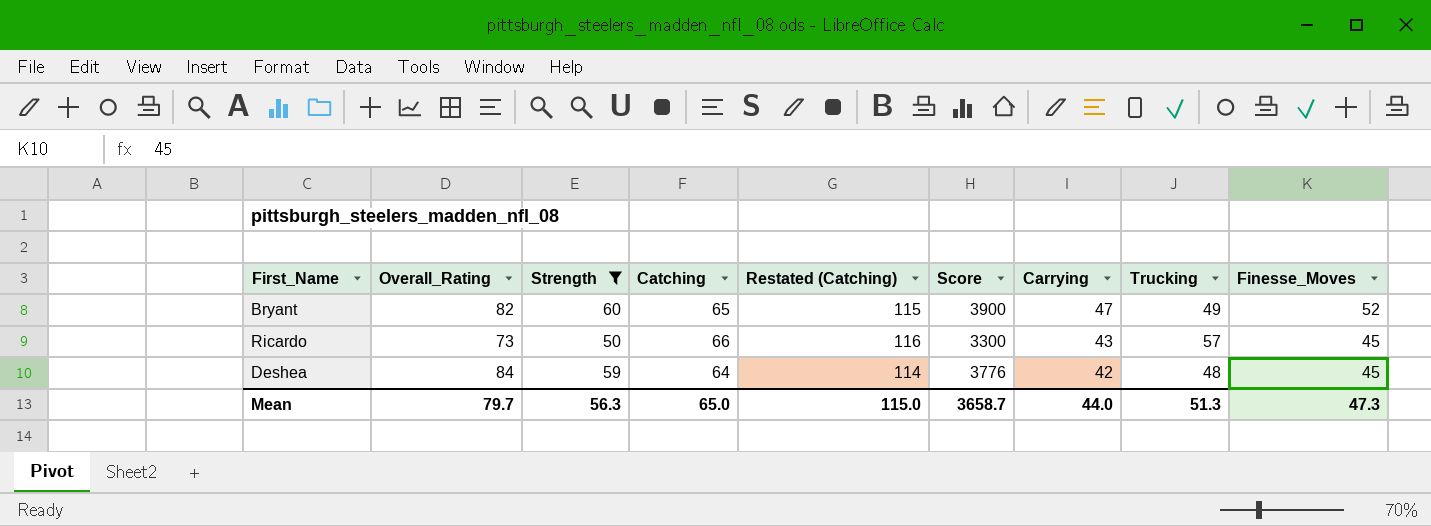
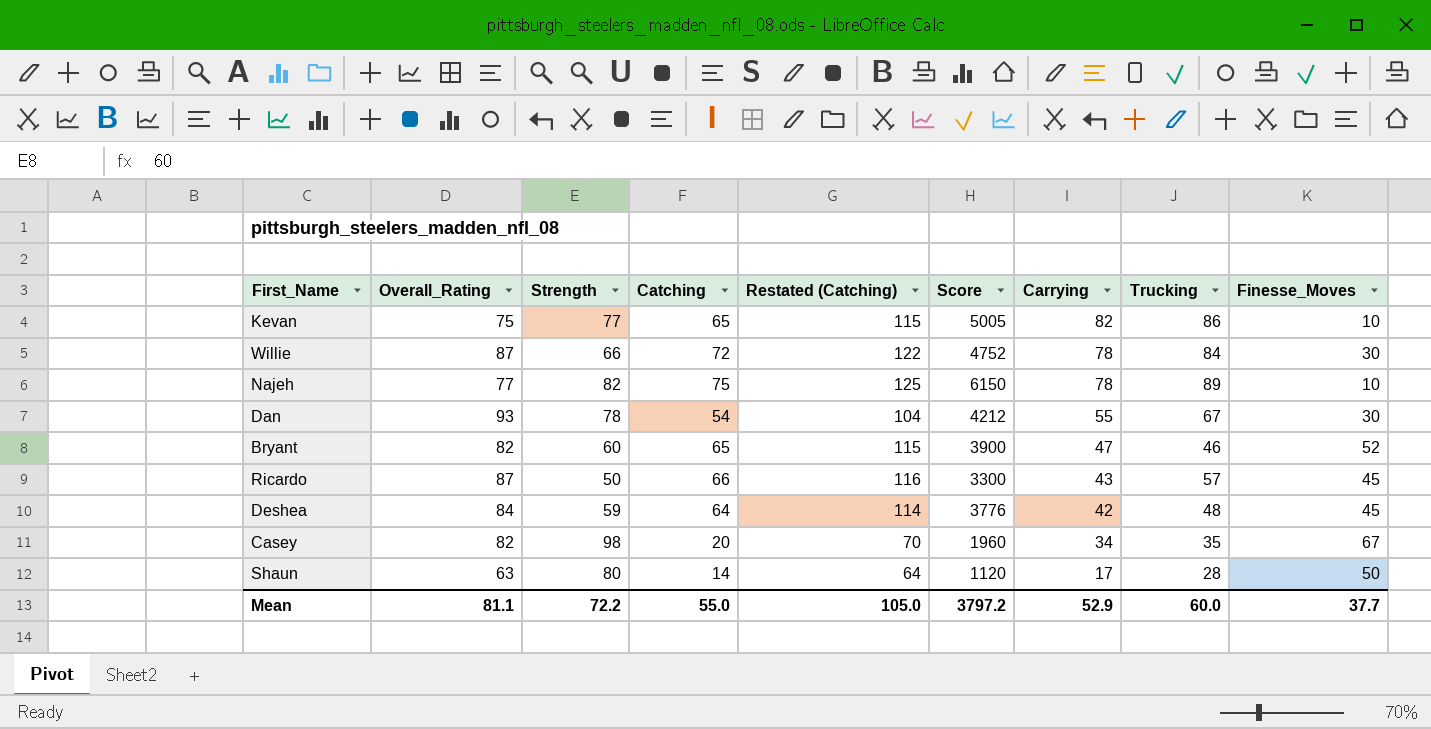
filter: Strength <= 60 -> none
Bryant | Trucking: 49 -> 46
Ricardo | Overall_Rating: 73 -> 87
Mean | Overall_Rating: 79.7 -> 81.1
Mean | Strength: 56.3 -> 72.2
Mean | Catching: 65.0 -> 55.0
Mean | Restated (Catching): 115.0 -> 105.0
Mean | Score: 3658.7 -> 3797.2
Mean | Carrying: 44.0 -> 52.9
Mean | Trucking: 51.3 -> 60.0
Mean | Finesse_Moves: 47.3 -> 37.7

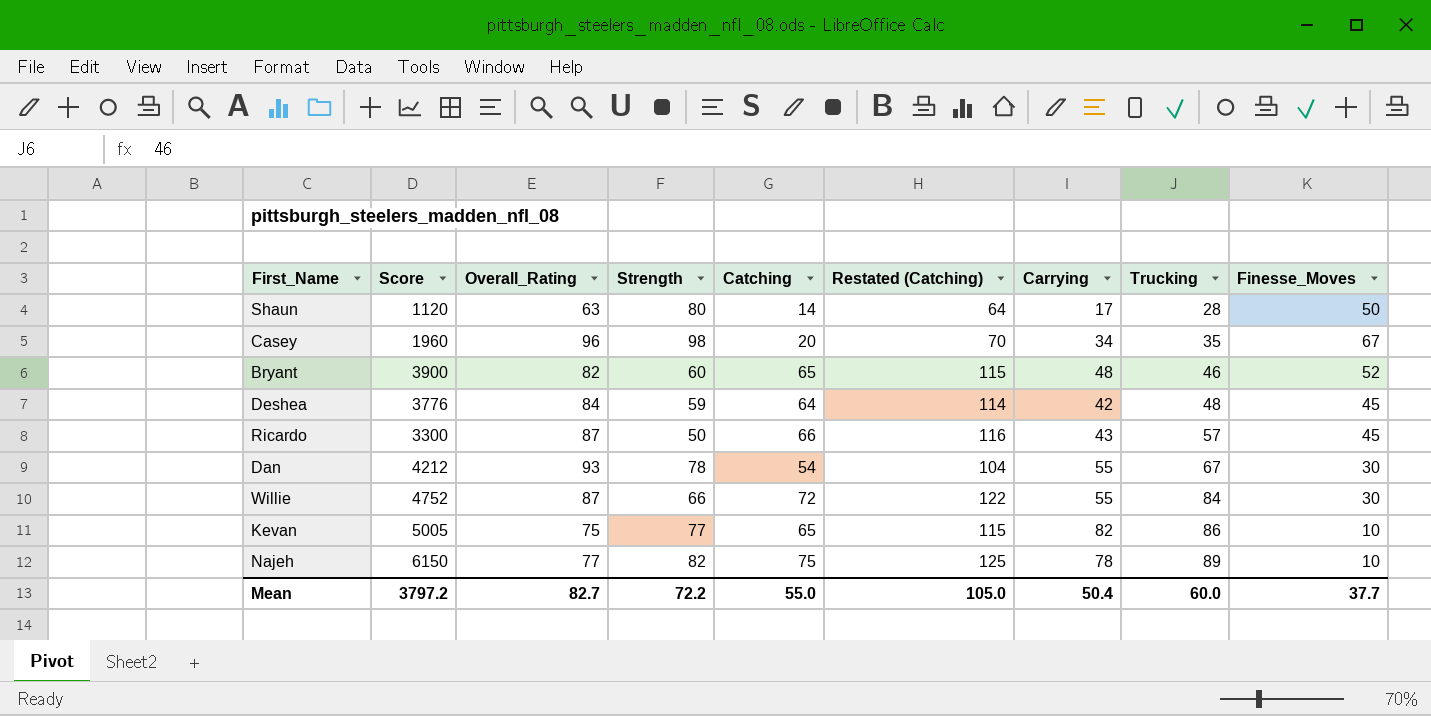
row order: Carrying descending -> Trucking ascending
column Score | position: 6 -> 2
Casey | Overall_Rating: 82 -> 96
Bryant | Carrying: 47 -> 48
Willie | Carrying: 78 -> 55
Mean | Overall_Rating: 81.1 -> 82.7
Mean | Carrying: 52.9 -> 50.4

